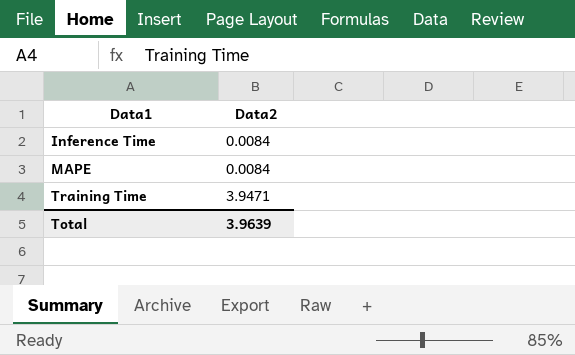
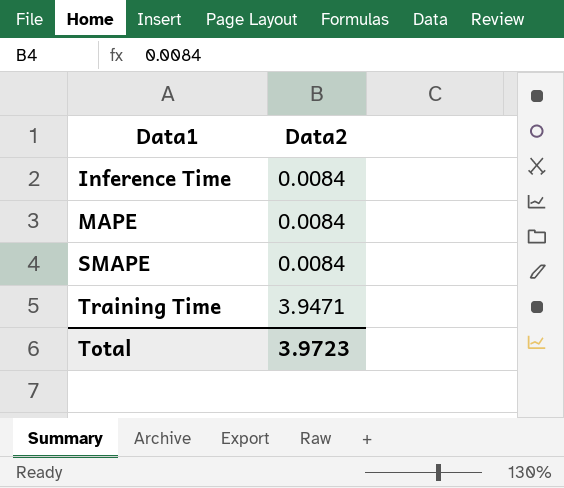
row SMAPE: none -> 0.0084
Total | Data2: 3.9639 -> 3.9723

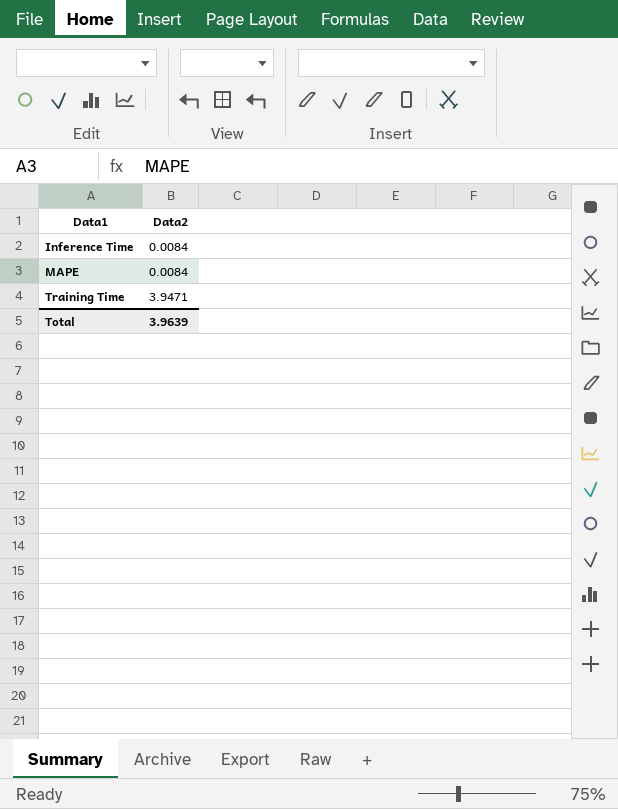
row SMAPE: 0.0084 -> none
Total | Data2: 3.9723 -> 3.9639

